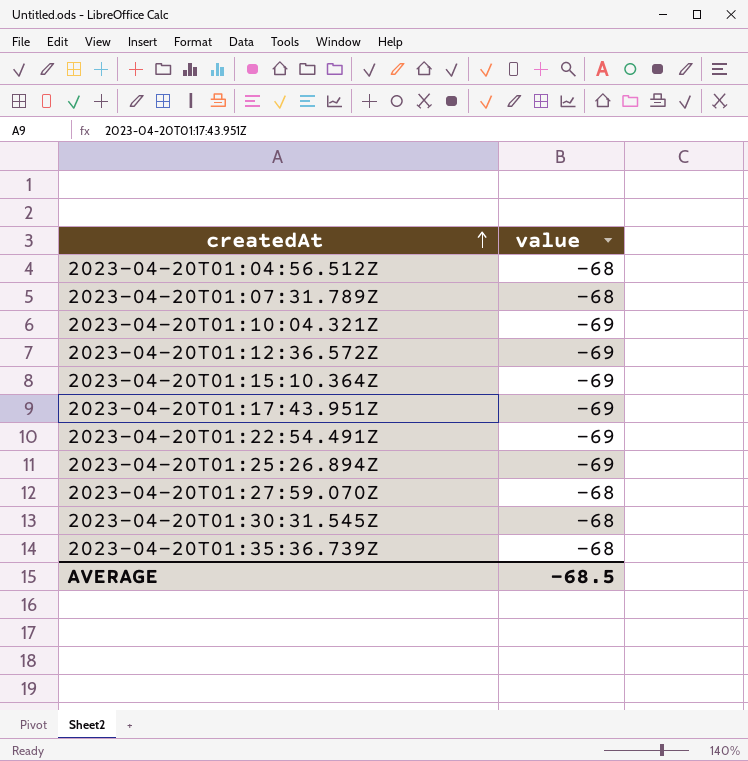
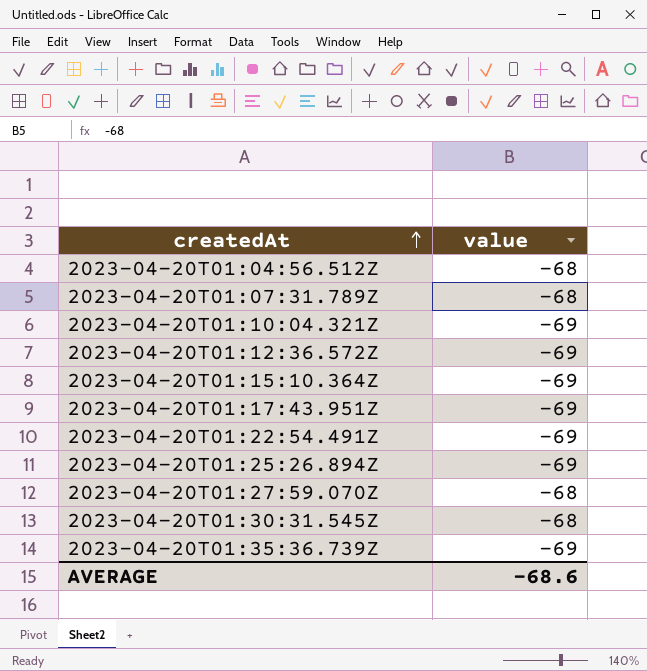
2023-04-20T01:35:36.739Z | value: -68 -> -69
AVERAGE | value: -68.5 -> -68.6

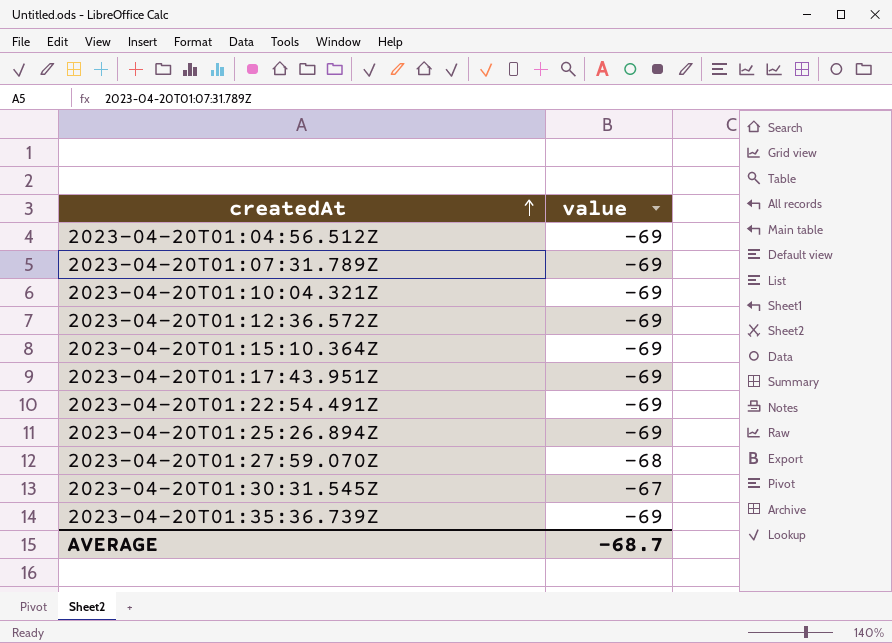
2023-04-20T01:04:56.512Z | value: -68 -> -69
2023-04-20T01:07:31.789Z | value: -68 -> -69
2023-04-20T01:30:31.545Z | value: -68 -> -67
AVERAGE | value: -68.6 -> -68.7

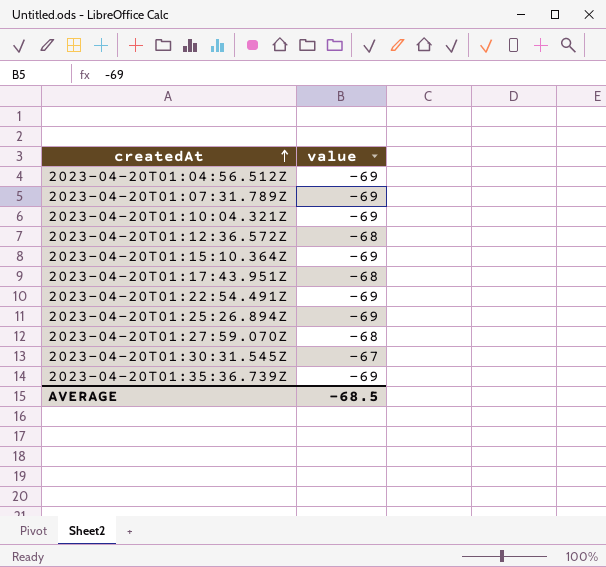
2023-04-20T01:12:36.572Z | value: -69 -> -68
2023-04-20T01:17:43.951Z | value: -69 -> -68
AVERAGE | value: -68.7 -> -68.5

